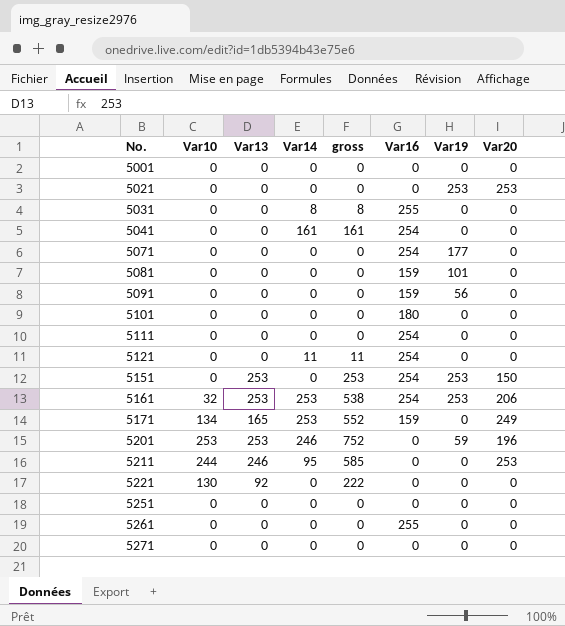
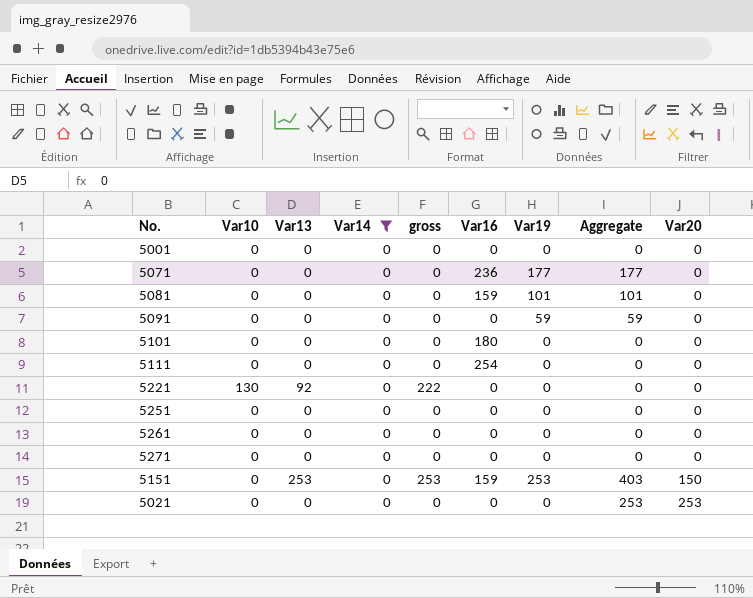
filter: none -> Var14 = 0
row order: No. ascending -> Var20 ascending
column Aggregate | formula: none -> [Var19] + [Var20]
5071 | Var16: 254 -> 236
5091 | Var16: 159 -> 0
5091 | Var19: 56 -> 59
5261 | Var16: 255 -> 0
5151 | Var16: 254 -> 159
5021 | Var19: 253 -> 0

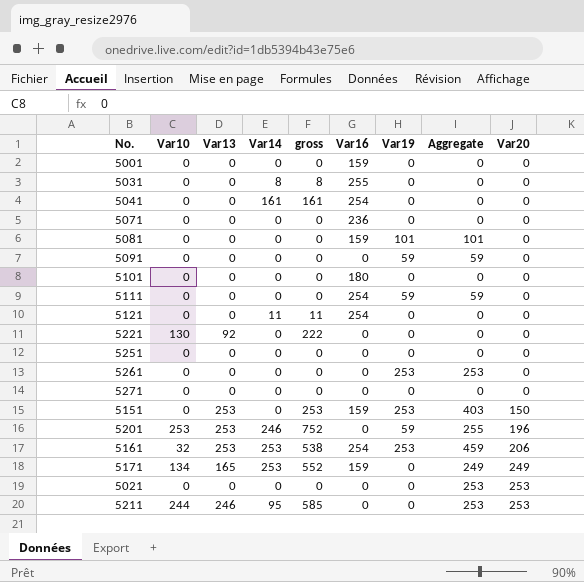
filter: Var14 = 0 -> none
5001 | Var16: 0 -> 159
5071 | Var19: 177 -> 0
5071 | Aggregate: 177 -> 0
5111 | Var19: 0 -> 59
5111 | Aggregate: 0 -> 59
5261 | Var19: 0 -> 253
5261 | Aggregate: 0 -> 253

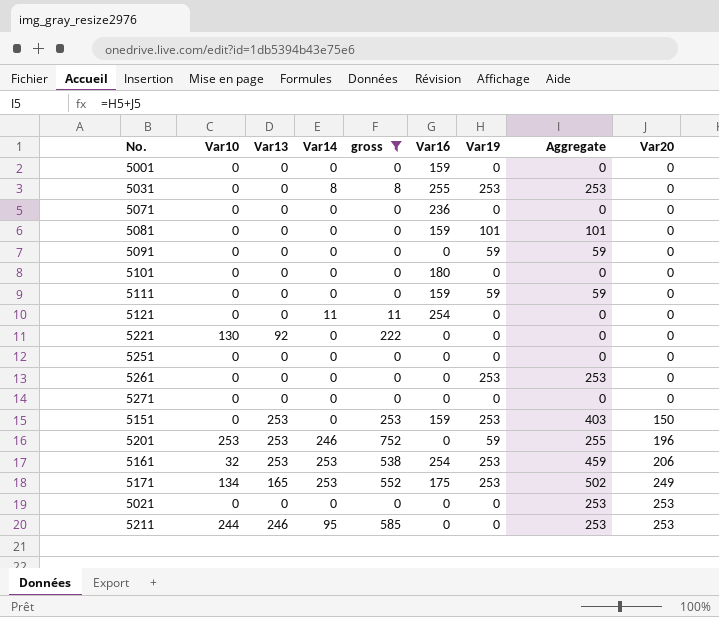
filter: none -> gross != 161
5031 | Var19: 0 -> 253
5031 | Aggregate: 0 -> 253
5111 | Var16: 254 -> 159
5171 | Var16: 159 -> 175
5171 | Var19: 0 -> 253
5171 | Aggregate: 249 -> 502

